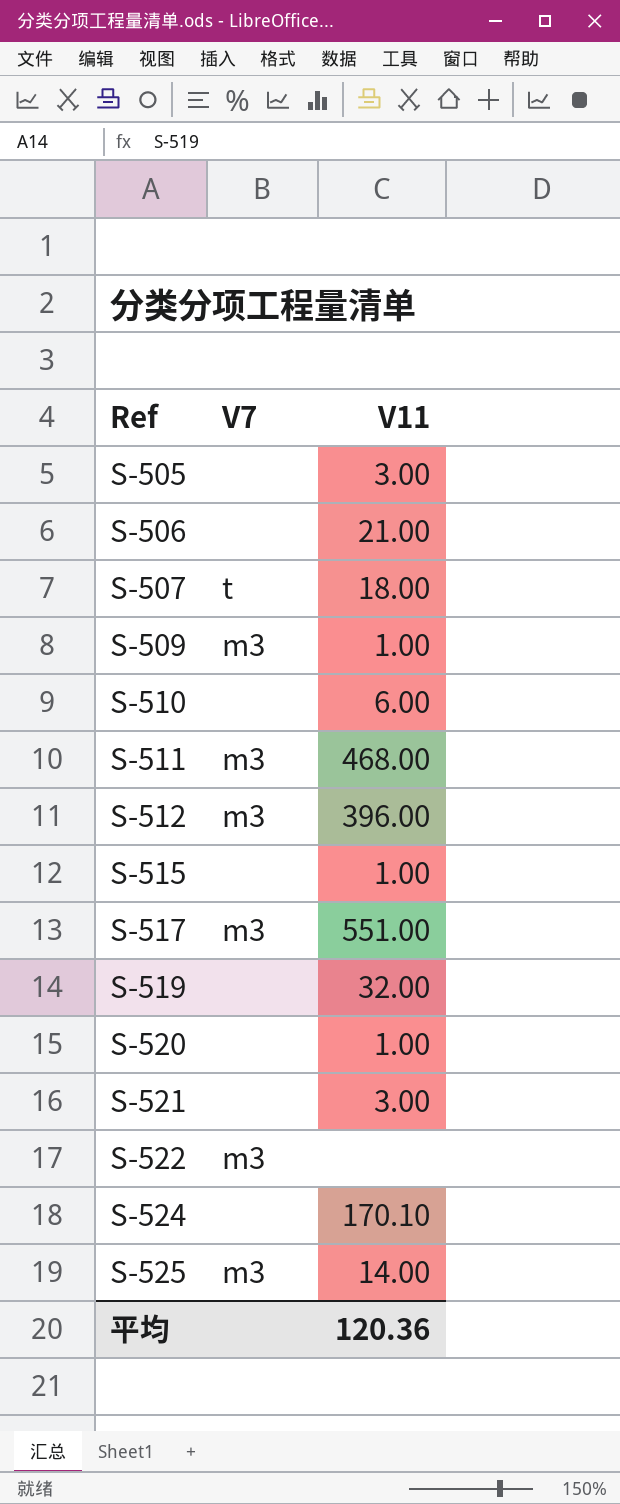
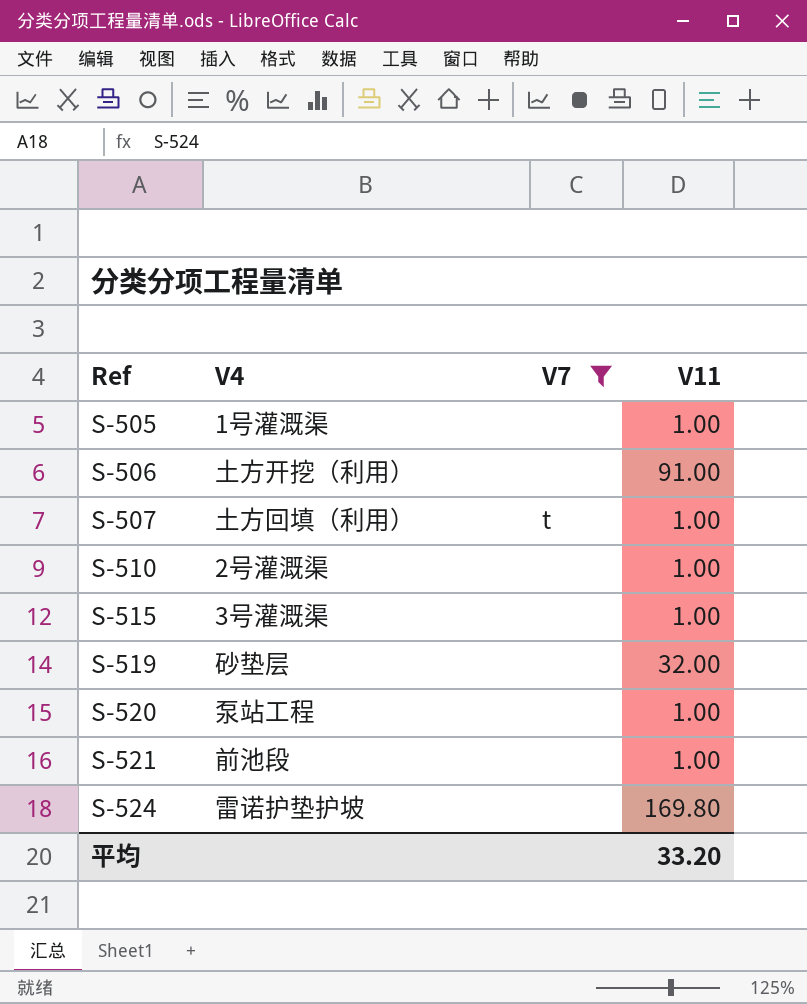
filter: none -> V7 != m3
column V4 | position: none -> 2
S-505 | V11: 3.00 -> 1.00
S-506 | V11: 21.00 -> 91.00
S-507 | V11: 18.00 -> 1.00
S-510 | V11: 6.00 -> 1.00
S-521 | V11: 3.00 -> 1.00
S-524 | V11: 170.10 -> 169.80
平均 | V11: 120.36 -> 33.20

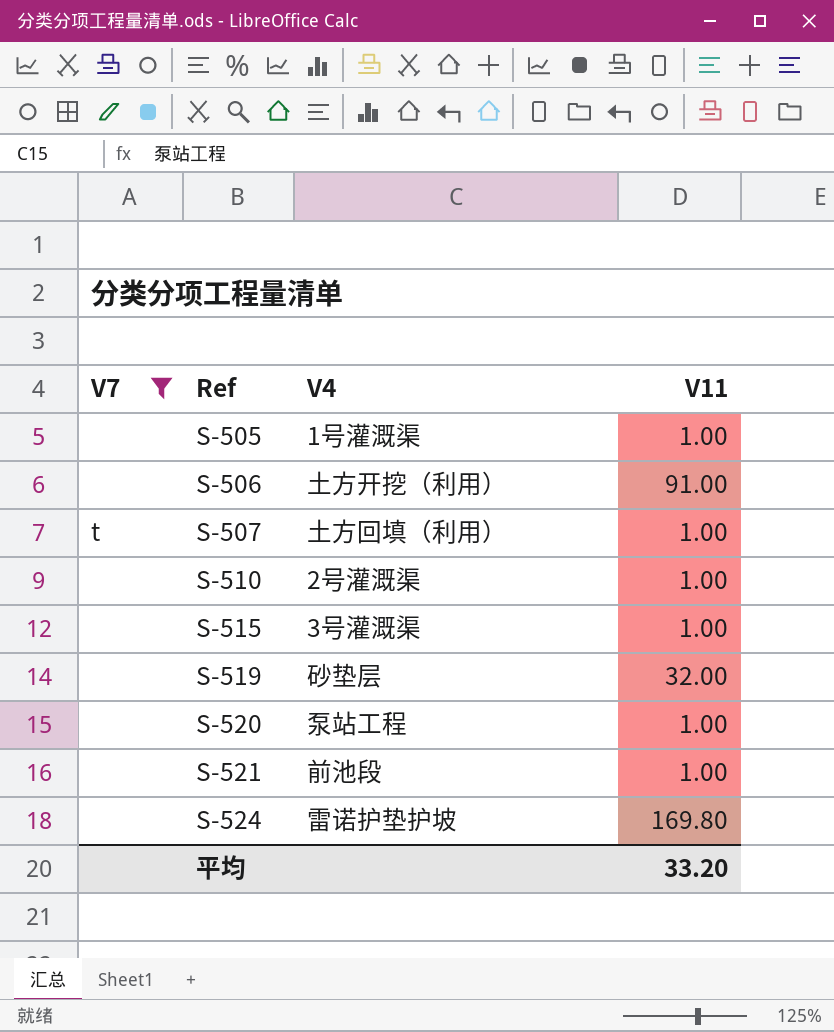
column V7 | position: 3 -> 1

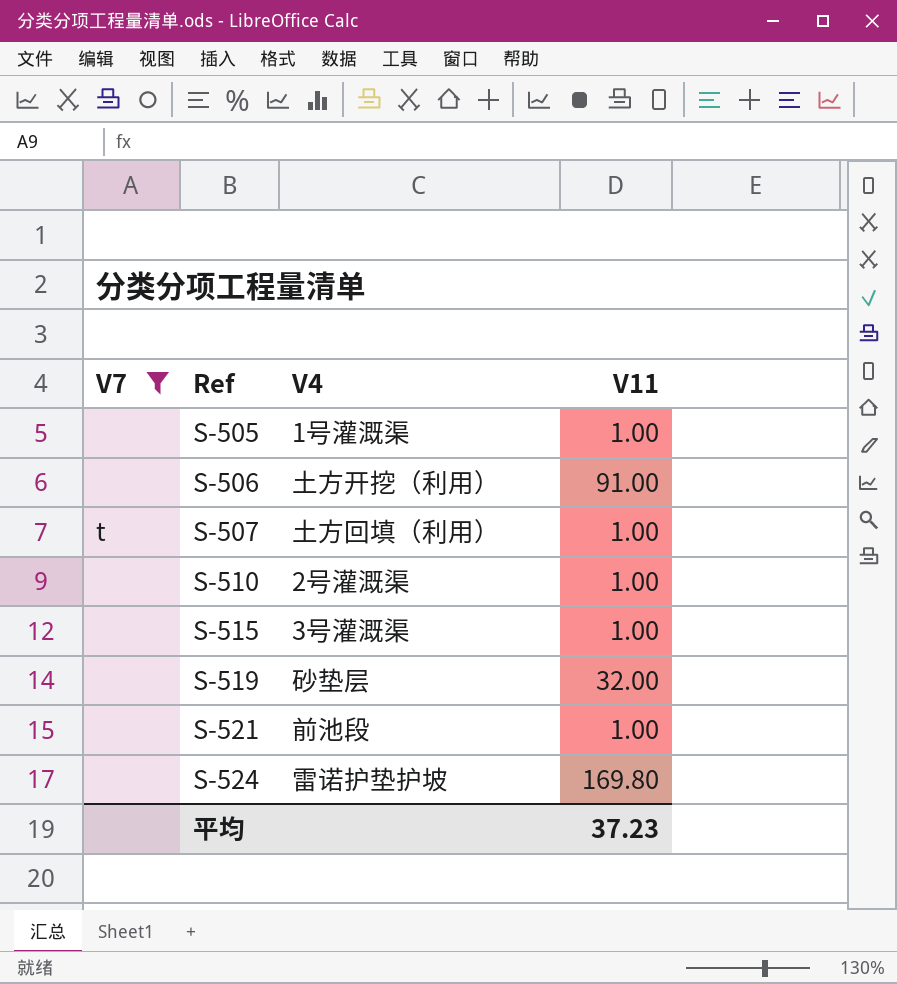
row S-520: none | 泵站工程 | 1.00 -> none
平均 | V11: 33.20 -> 37.23

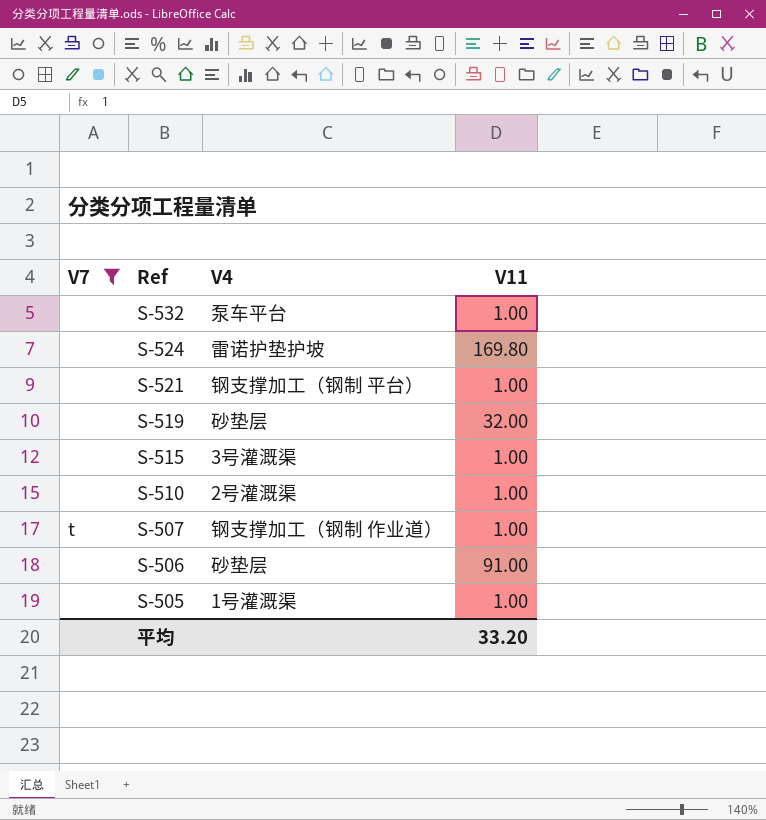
row order: Ref ascending -> Ref descending
row S-532: none -> none | 泵车平台 | 1.00
S-521 | V4: 前池段 -> 钢支撑加工（钢制 平台）
S-507 | V4: 土方回填（利用） -> 钢支撑加工（钢制 作业道）
S-506 | V4: 土方开挖（利用） -> 砂垫层
平均 | V11: 37.23 -> 33.20

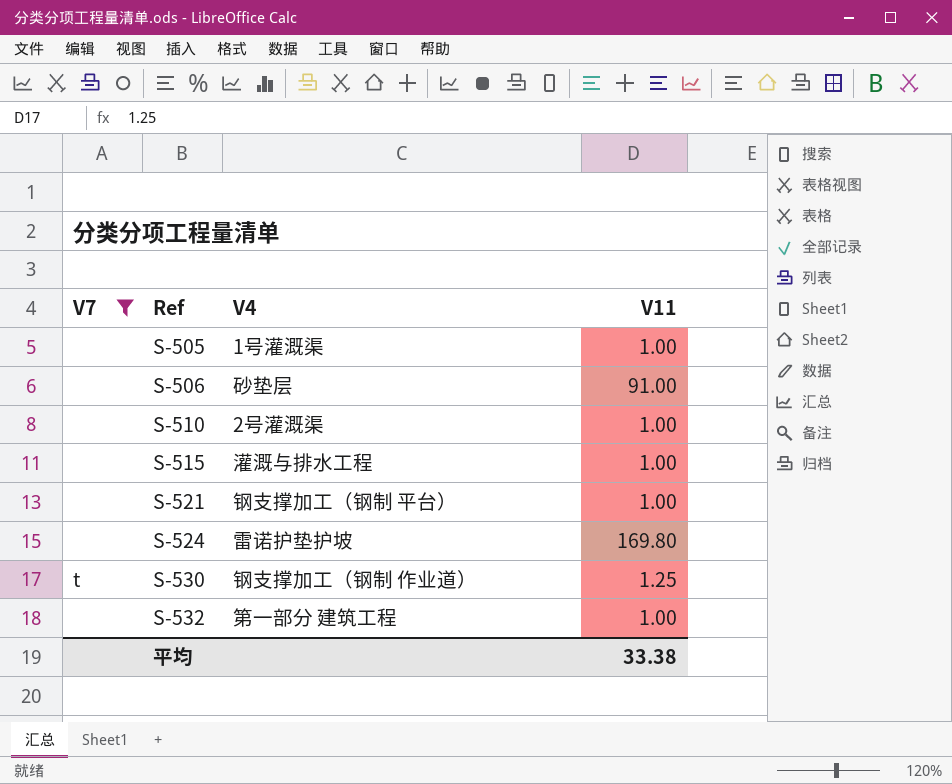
row order: Ref descending -> Ref ascending
row S-519: none | 砂垫层 | 32.00 -> none
row S-507: t | 钢支撑加工（钢制 作业道） | 1.00 -> none
S-515 | V4: 3号灌溉渠 -> 灌溉与排水工程
row S-530: none -> t | 钢支撑加工（钢制 作业道） | 1.25
S-532 | V4: 泵车平台 -> 第一部分 建筑工程
平均 | V11: 33.20 -> 33.38

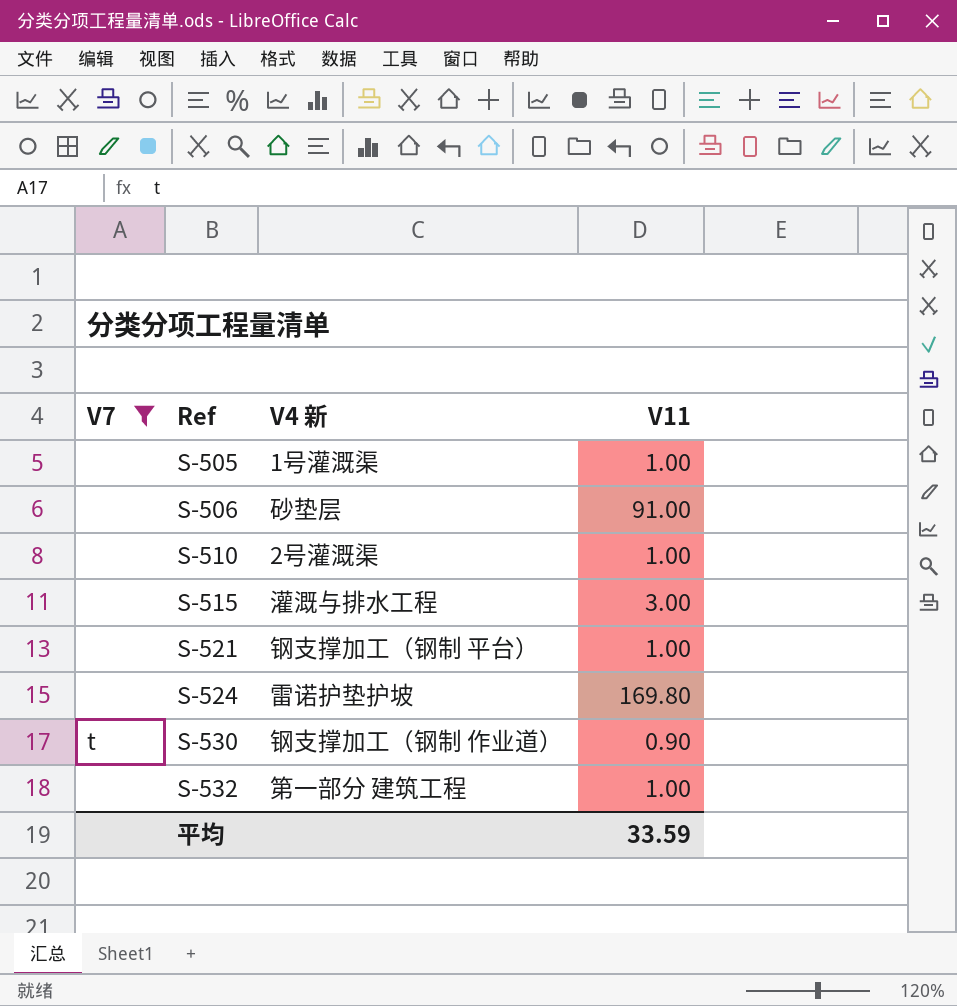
column name: V4 -> V4 新
S-515 | V11: 1.00 -> 3.00
S-530 | V11: 1.25 -> 0.90
平均 | V11: 33.38 -> 33.59

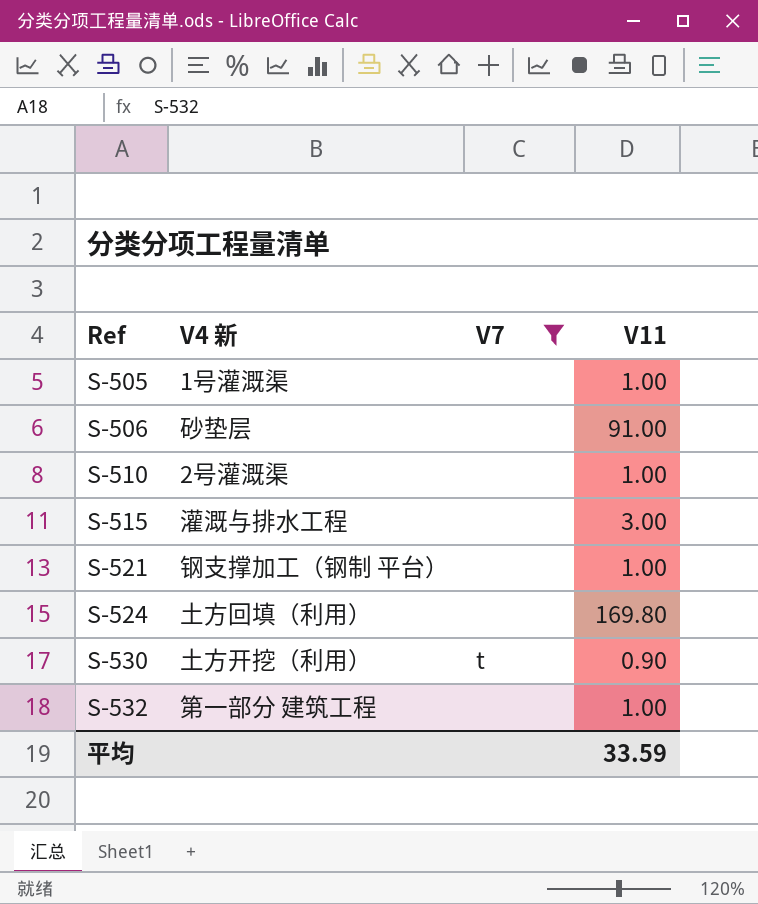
column V7 | position: 1 -> 3
S-524 | V4 新: 雷诺护垫护坡 -> 土方回填（利用）
S-530 | V4 新: 钢支撑加工（钢制 作业道） -> 土方开挖（利用）

